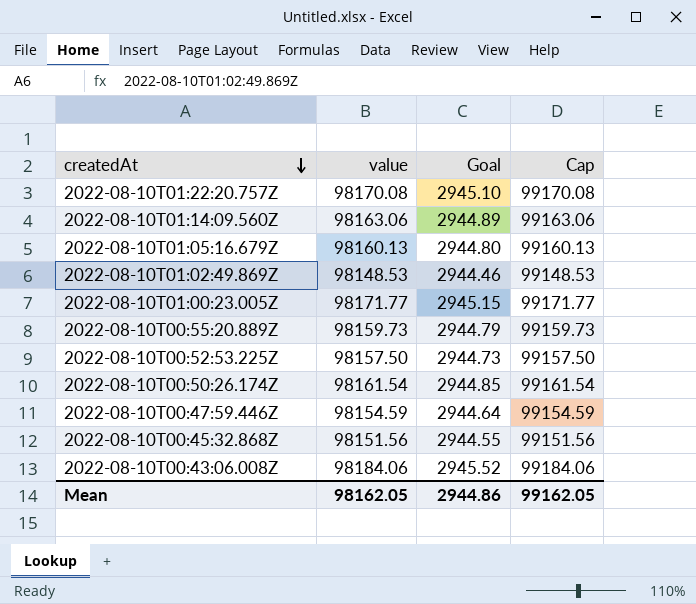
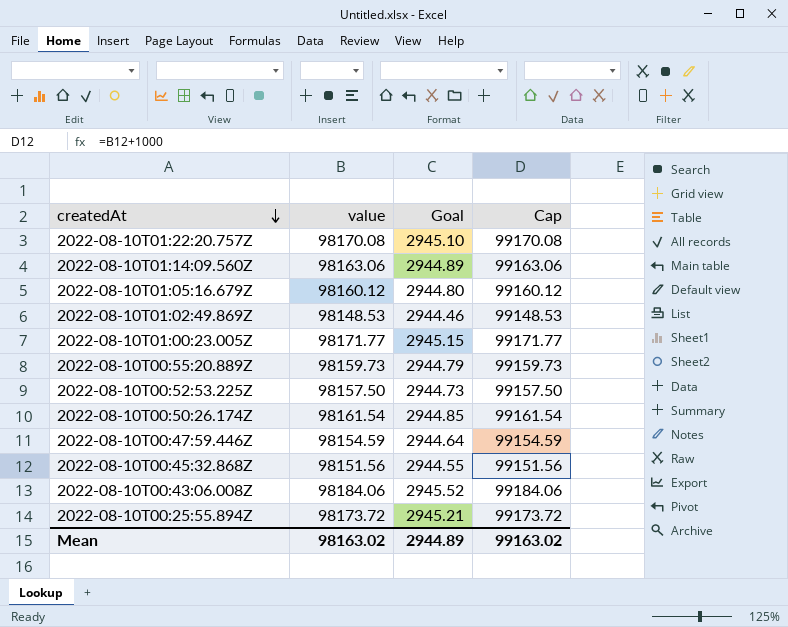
2022-08-10T01:05:16.679Z | value: 98160.13 -> 98160.12
2022-08-10T01:05:16.679Z | Cap: 99160.13 -> 99160.12
row 2022-08-10T00:25:55.894Z: none -> 98173.72 | 2945.21 | 99173.72
Mean | value: 98162.05 -> 98163.02
Mean | Goal: 2944.86 -> 2944.89
Mean | Cap: 99162.05 -> 99163.02

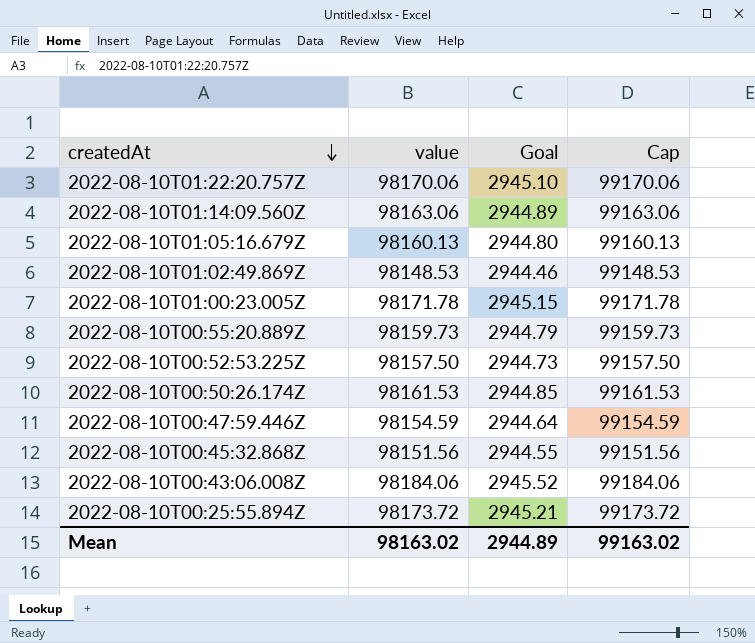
2022-08-10T01:22:20.757Z | value: 98170.08 -> 98170.06
2022-08-10T01:22:20.757Z | Cap: 99170.08 -> 99170.06
2022-08-10T01:05:16.679Z | value: 98160.12 -> 98160.13
2022-08-10T01:05:16.679Z | Cap: 99160.12 -> 99160.13
2022-08-10T01:00:23.005Z | value: 98171.77 -> 98171.78
2022-08-10T01:00:23.005Z | Cap: 99171.77 -> 99171.78
2022-08-10T00:50:26.174Z | value: 98161.54 -> 98161.53
2022-08-10T00:50:26.174Z | Cap: 99161.54 -> 99161.53

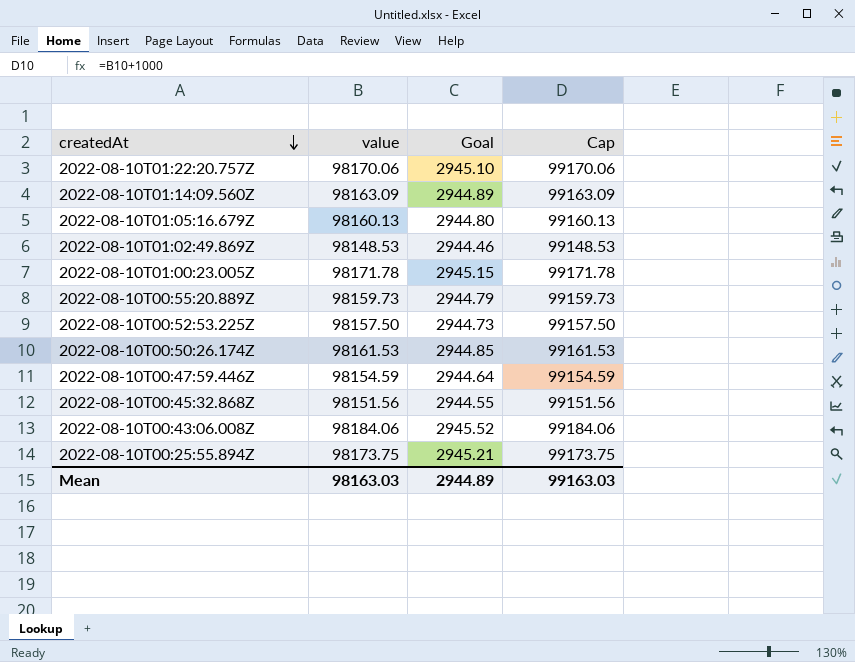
2022-08-10T01:14:09.560Z | value: 98163.06 -> 98163.09
2022-08-10T01:14:09.560Z | Cap: 99163.06 -> 99163.09
2022-08-10T00:25:55.894Z | value: 98173.72 -> 98173.75
2022-08-10T00:25:55.894Z | Cap: 99173.72 -> 99173.75
Mean | value: 98163.02 -> 98163.03
Mean | Cap: 99163.02 -> 99163.03

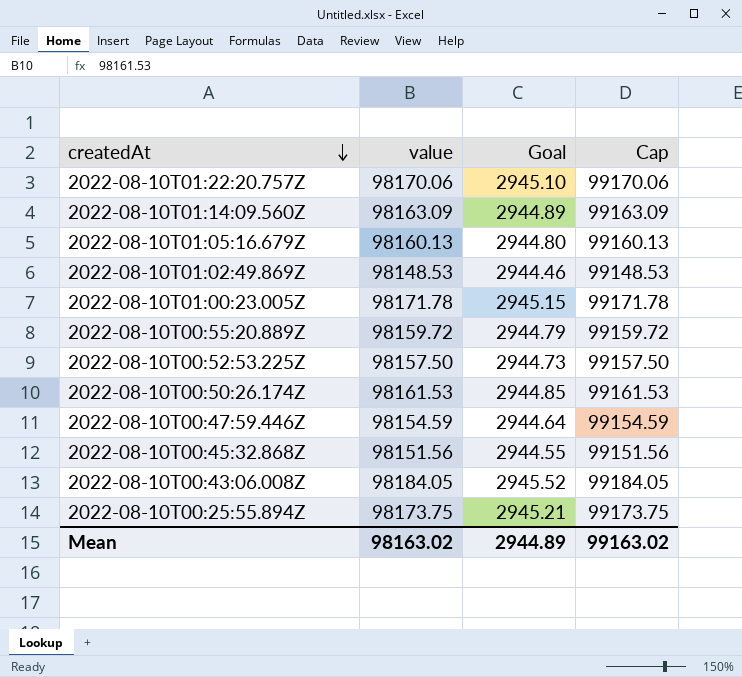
2022-08-10T00:55:20.889Z | value: 98159.73 -> 98159.72
2022-08-10T00:55:20.889Z | Cap: 99159.73 -> 99159.72
2022-08-10T00:43:06.008Z | value: 98184.06 -> 98184.05
2022-08-10T00:43:06.008Z | Cap: 99184.06 -> 99184.05
Mean | value: 98163.03 -> 98163.02
Mean | Cap: 99163.03 -> 99163.02

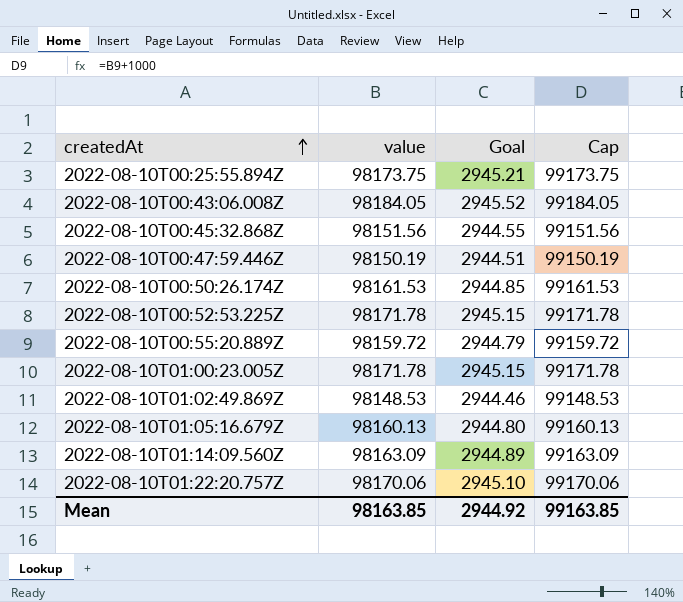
row order: createdAt descending -> createdAt ascending
2022-08-10T00:47:59.446Z | value: 98154.59 -> 98150.19
2022-08-10T00:47:59.446Z | Goal: 2944.64 -> 2944.51
2022-08-10T00:47:59.446Z | Cap: 99154.59 -> 99150.19
2022-08-10T00:52:53.225Z | value: 98157.50 -> 98171.78
2022-08-10T00:52:53.225Z | Goal: 2944.73 -> 2945.15
2022-08-10T00:52:53.225Z | Cap: 99157.50 -> 99171.78
Mean | value: 98163.02 -> 98163.85
Mean | Goal: 2944.89 -> 2944.92
Mean | Cap: 99163.02 -> 99163.85

